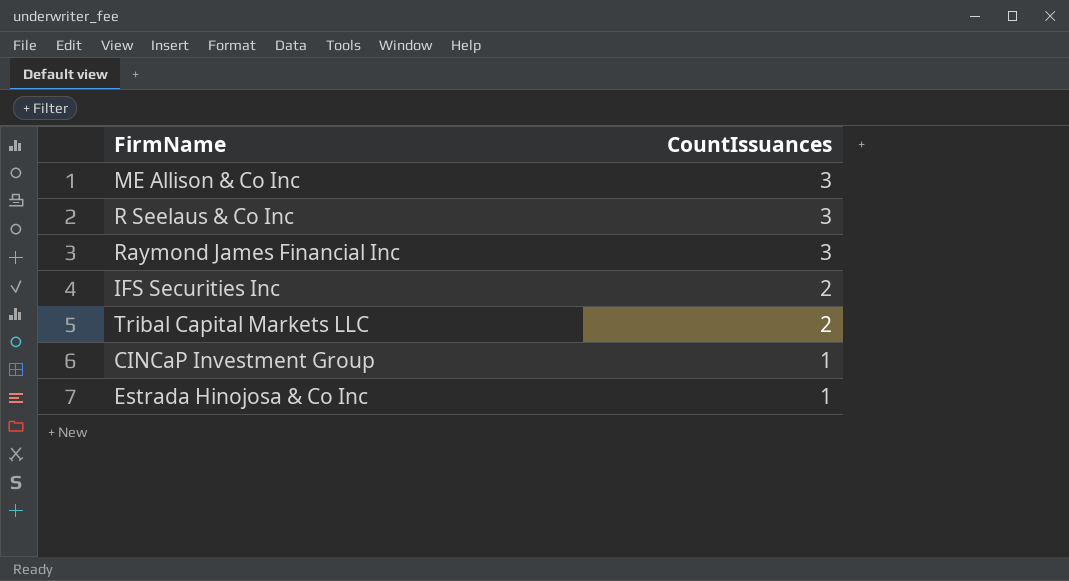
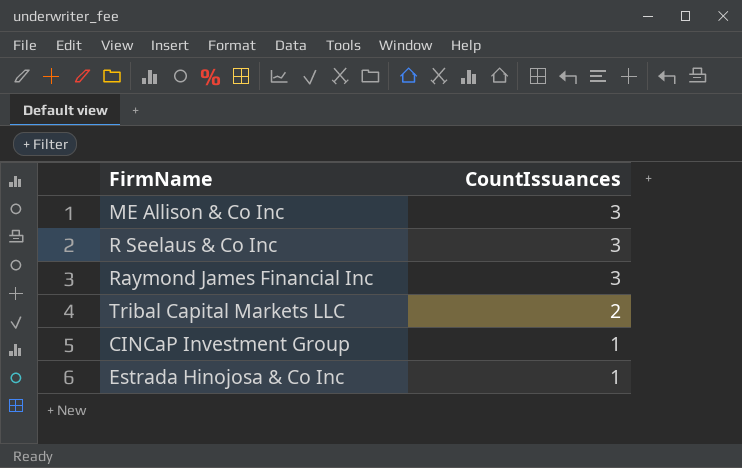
row IFS Securities Inc: 2 -> none

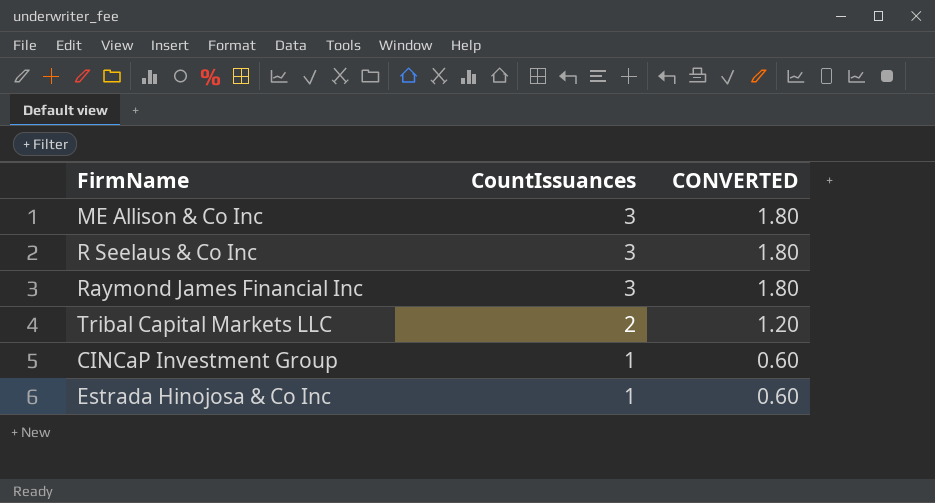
column CONVERTED | formula: none -> [CountIssuances] * 0.6

